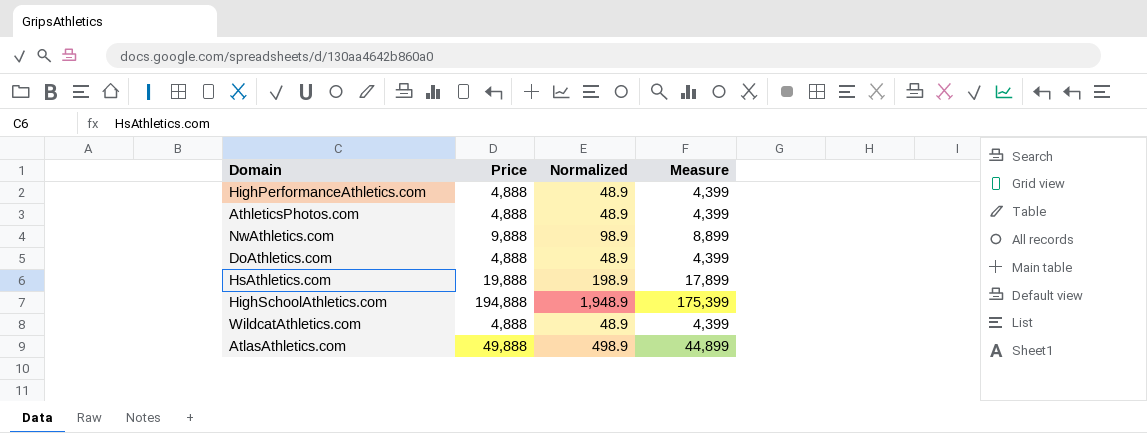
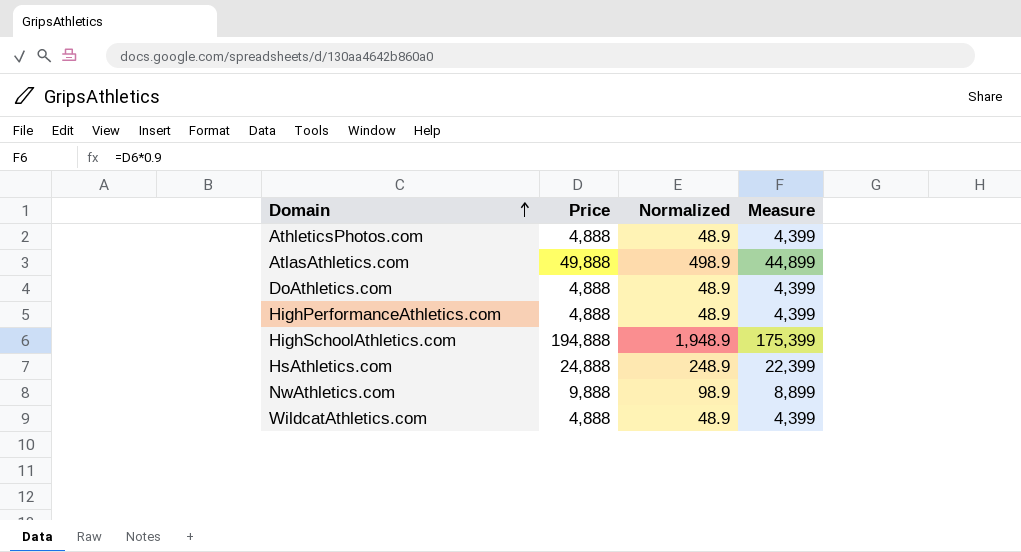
row order: none -> Domain ascending
HsAthletics.com | Price: 19,888 -> 24,888
HsAthletics.com | Normalized: 198.9 -> 248.9
HsAthletics.com | Measure: 17,899 -> 22,399

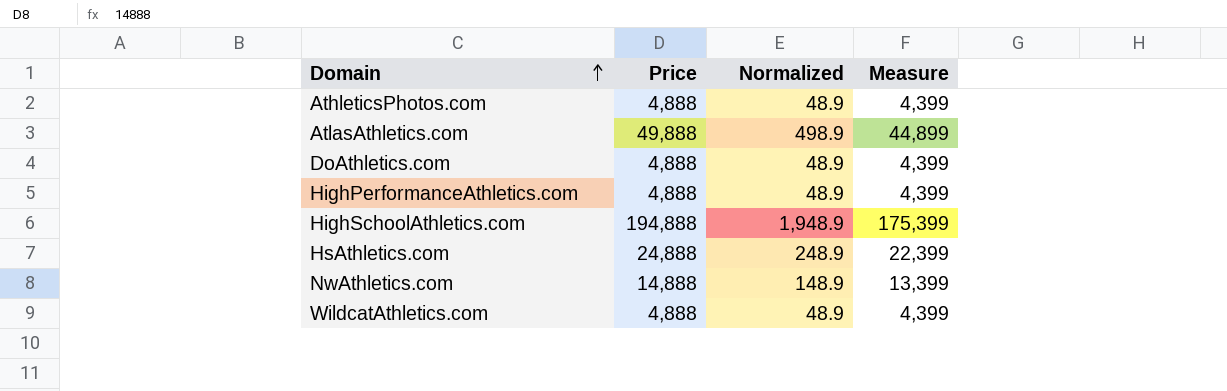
NwAthletics.com | Price: 9,888 -> 14,888
NwAthletics.com | Normalized: 98.9 -> 148.9
NwAthletics.com | Measure: 8,899 -> 13,399

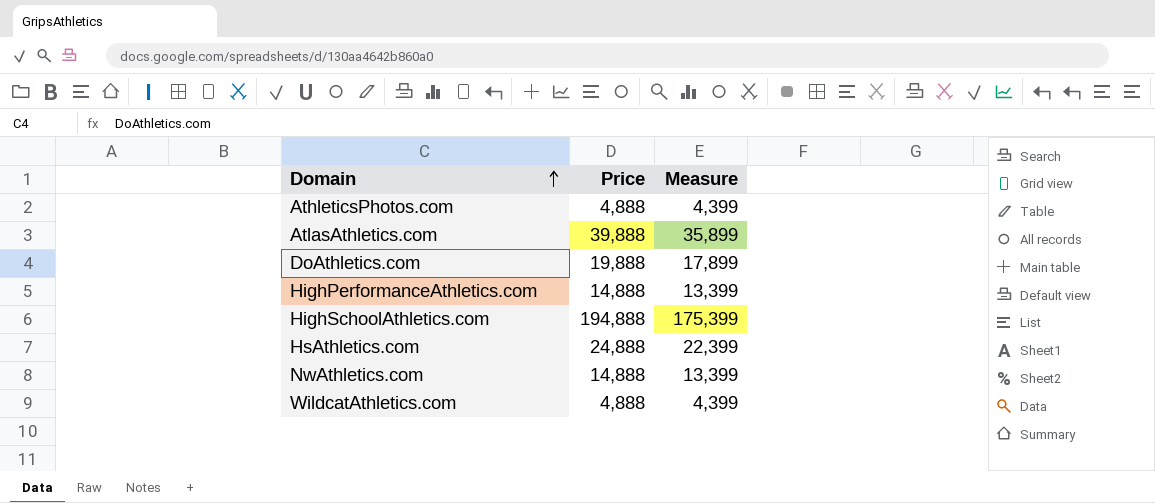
column Normalized | formula: [Price] * 0.01 -> none
AtlasAthletics.com | Price: 49,888 -> 39,888
AtlasAthletics.com | Measure: 44,899 -> 35,899
DoAthletics.com | Price: 4,888 -> 19,888
DoAthletics.com | Measure: 4,399 -> 17,899
HighPerformanceAthletics.com | Price: 4,888 -> 14,888
HighPerformanceAthletics.com | Measure: 4,399 -> 13,399

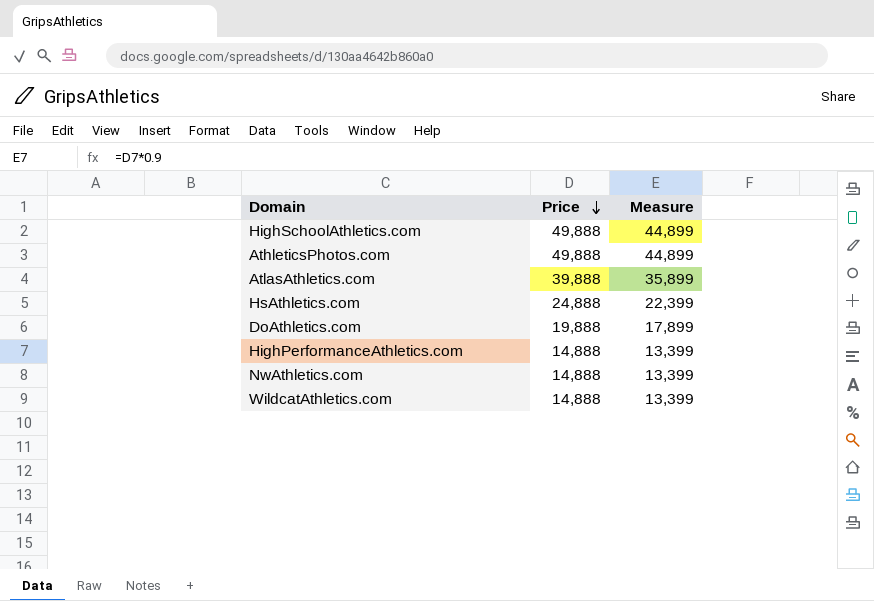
row order: Domain ascending -> Price descending
HighSchoolAthletics.com | Price: 194,888 -> 49,888
HighSchoolAthletics.com | Measure: 175,399 -> 44,899
AthleticsPhotos.com | Price: 4,888 -> 49,888
AthleticsPhotos.com | Measure: 4,399 -> 44,899
WildcatAthletics.com | Price: 4,888 -> 14,888
WildcatAthletics.com | Measure: 4,399 -> 13,399

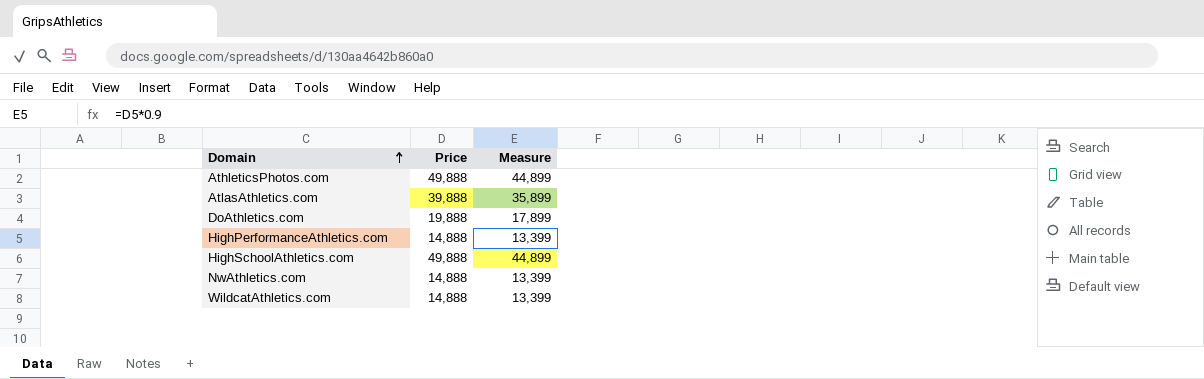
row order: Price descending -> Domain ascending
row HsAthletics.com: 24,888 | 22,399 -> none

